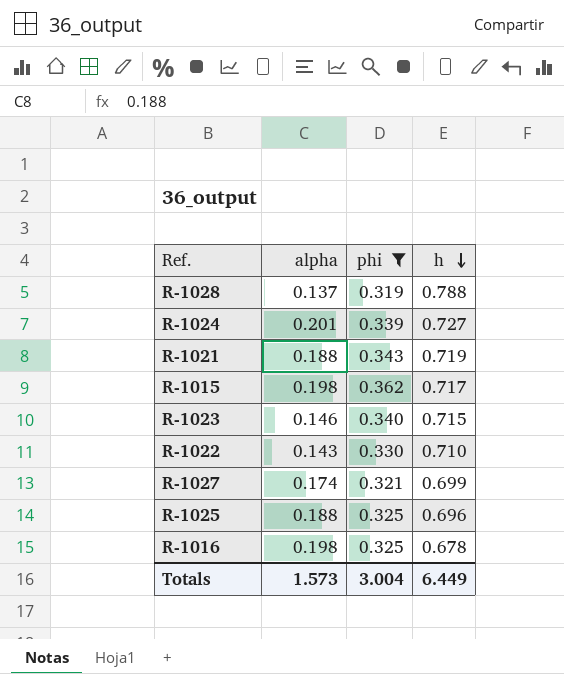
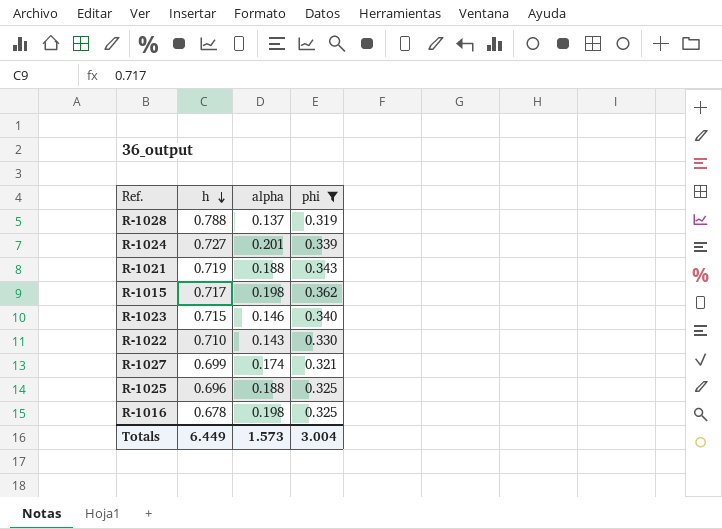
column h | position: 4 -> 2

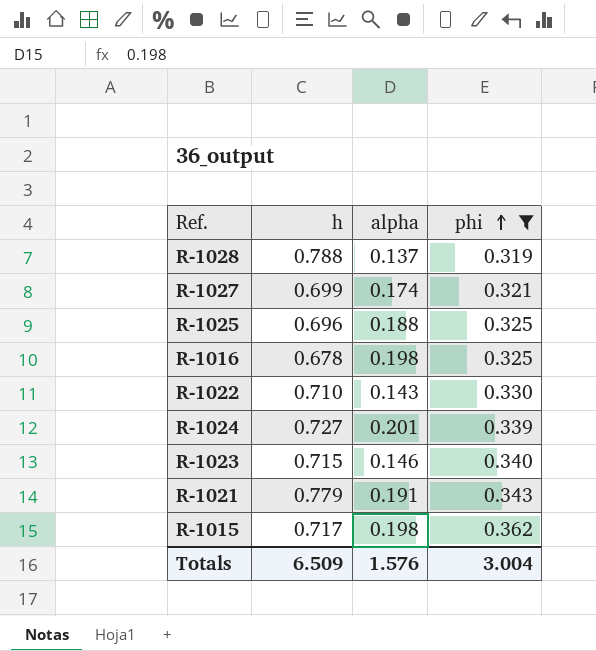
row order: h descending -> phi ascending
R-1021 | h: 0.719 -> 0.779
R-1021 | alpha: 0.188 -> 0.191
Totals | h: 6.449 -> 6.509
Totals | alpha: 1.573 -> 1.576

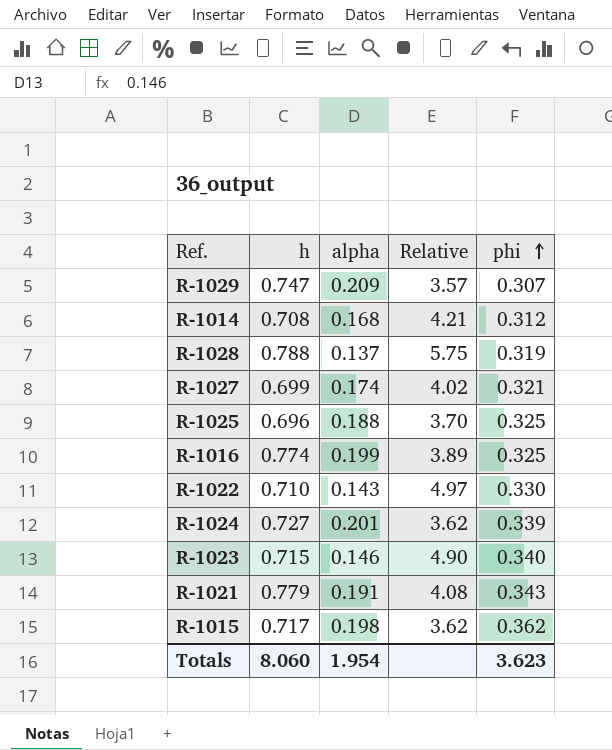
filter: phi >= 0.319 -> none
column Relative | formula: none -> [h] / [alpha]
R-1016 | h: 0.678 -> 0.774
R-1016 | alpha: 0.198 -> 0.199
Totals | h: 6.509 -> 8.060
Totals | alpha: 1.576 -> 1.954
Totals | phi: 3.004 -> 3.623

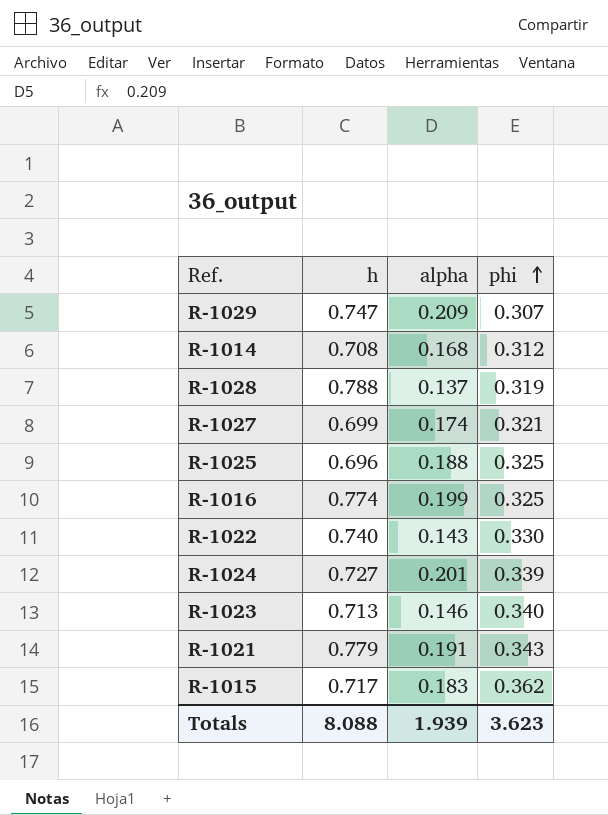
column Relative | formula: [h] / [alpha] -> none
R-1022 | h: 0.710 -> 0.740
R-1023 | h: 0.715 -> 0.713
R-1015 | alpha: 0.198 -> 0.183
Totals | h: 8.060 -> 8.088
Totals | alpha: 1.954 -> 1.939

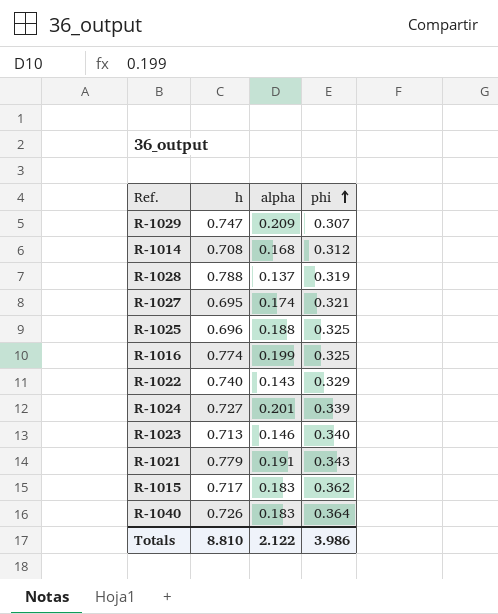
R-1027 | h: 0.699 -> 0.695
R-1022 | phi: 0.330 -> 0.329
row R-1040: none -> 0.726 | 0.183 | 0.364
Totals | h: 8.088 -> 8.810
Totals | alpha: 1.939 -> 2.122
Totals | phi: 3.623 -> 3.986

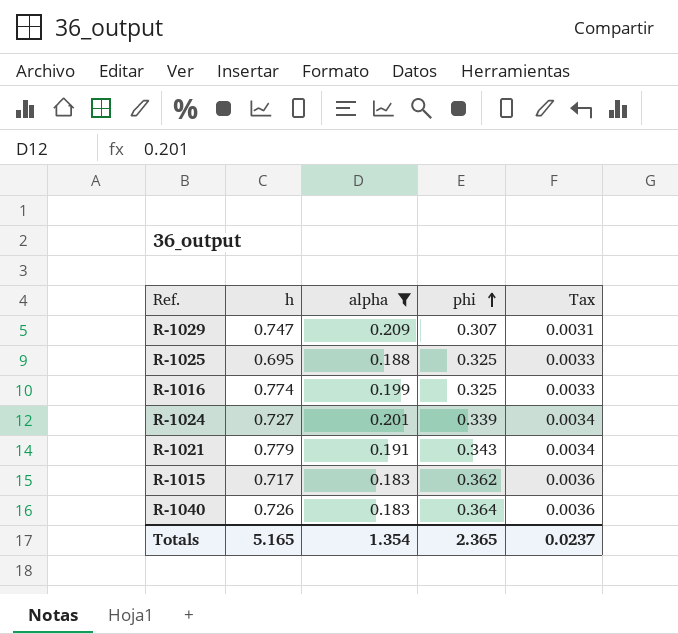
filter: none -> alpha >= 0.183
column Tax | formula: none -> [phi] * 0.01
R-1025 | h: 0.696 -> 0.695
Totals | h: 8.810 -> 5.165
Totals | alpha: 2.122 -> 1.354
Totals | phi: 3.986 -> 2.365

